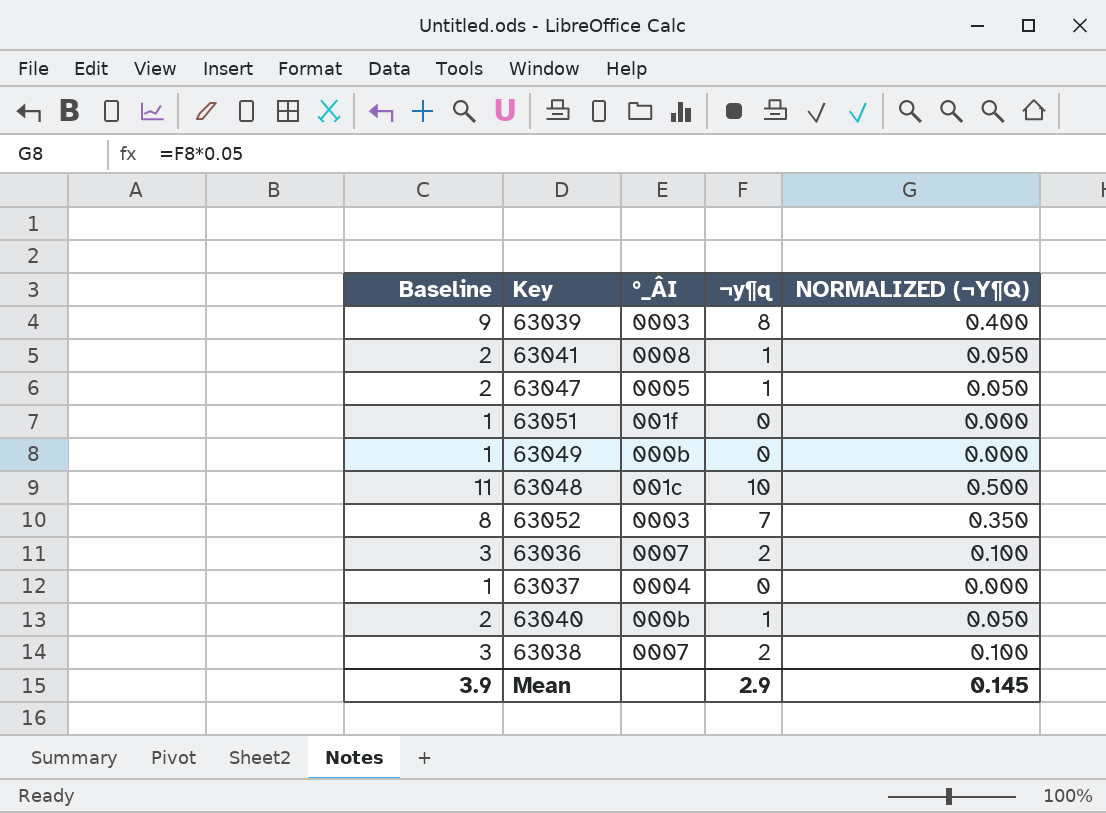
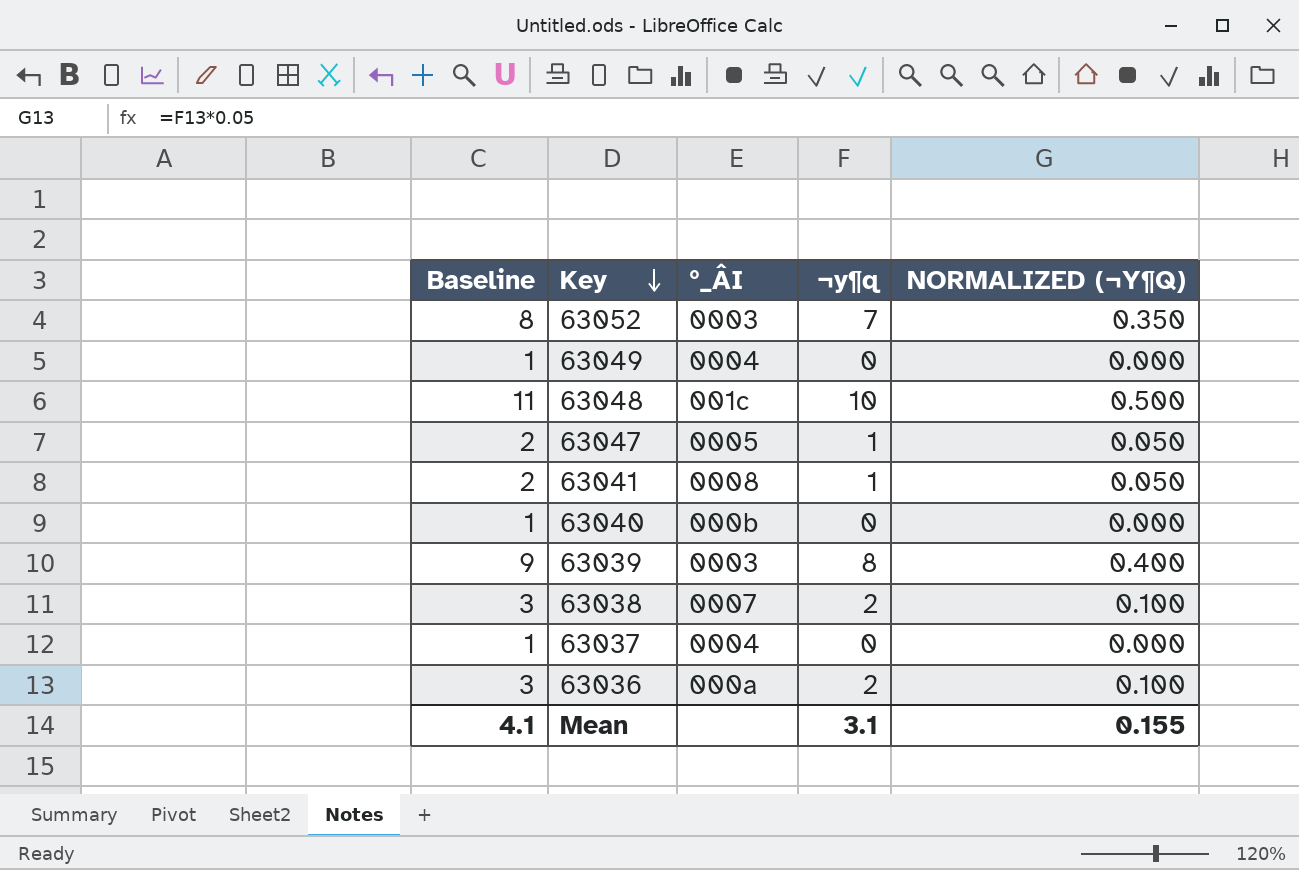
row order: none -> Key descending
row 63051: 1 | 001f | 0 | 0.000 -> none
63049 | °_ÂI: 000b -> 0004
63040 | Baseline: 2 -> 1
63040 | ¬y¶q: 1 -> 0
63040 | NORMALIZED (¬Y¶Q): 0.050 -> 0.000
63036 | °_ÂI: 0007 -> 000a
Mean | Baseline: 3.9 -> 4.1
Mean | ¬y¶q: 2.9 -> 3.1
Mean | NORMALIZED (¬Y¶Q): 0.145 -> 0.155

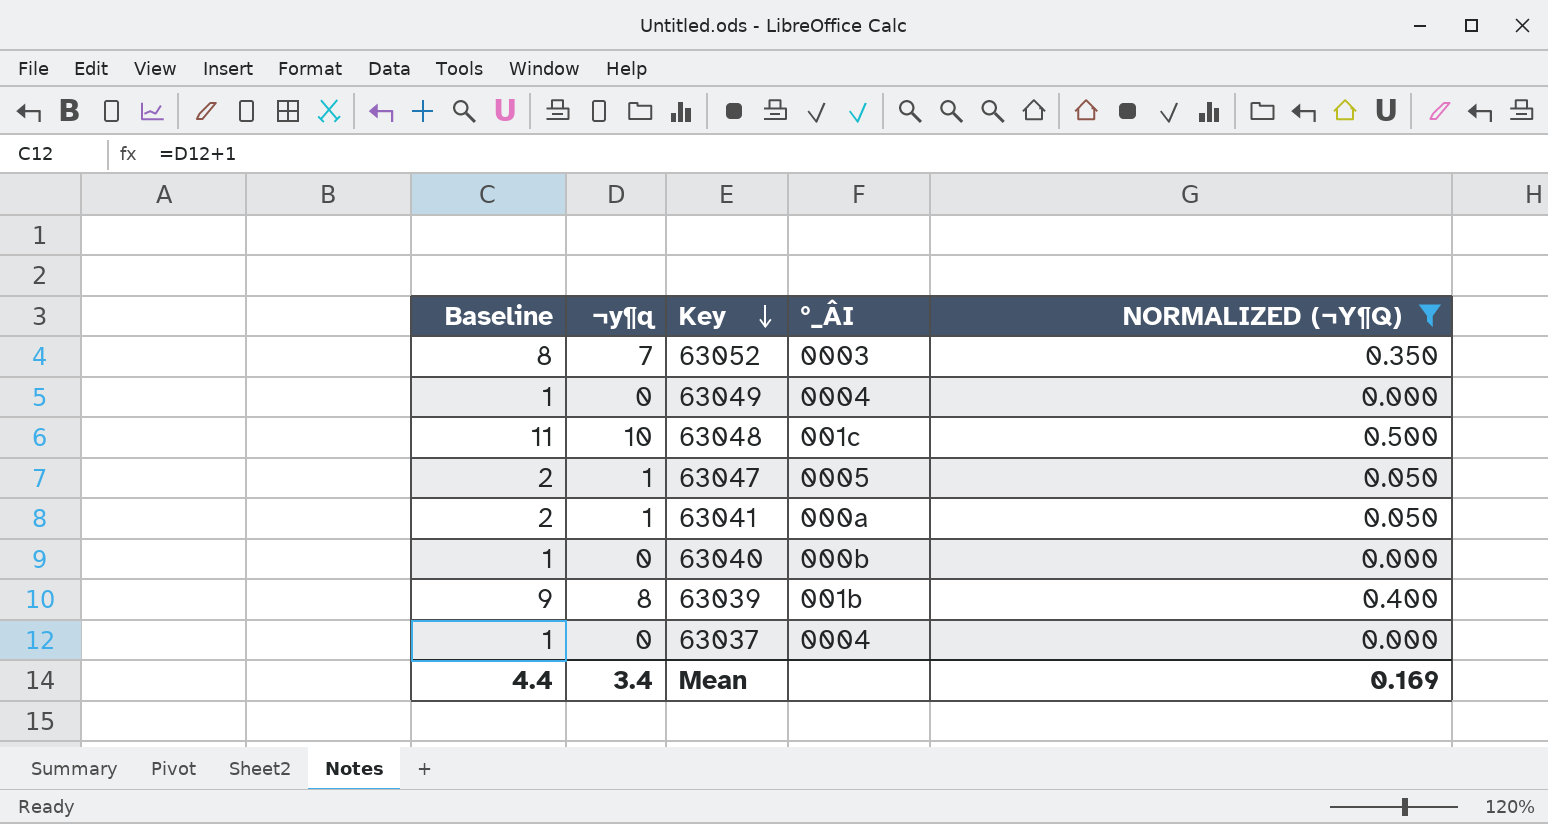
filter: none -> NORMALIZED (¬Y¶Q) != 0.100
column ¬y¶q | position: 4 -> 2
63041 | °_ÂI: 0008 -> 000a
63039 | °_ÂI: 0003 -> 001b
Mean | Baseline: 4.1 -> 4.4
Mean | ¬y¶q: 3.1 -> 3.4
Mean | NORMALIZED (¬Y¶Q): 0.155 -> 0.169

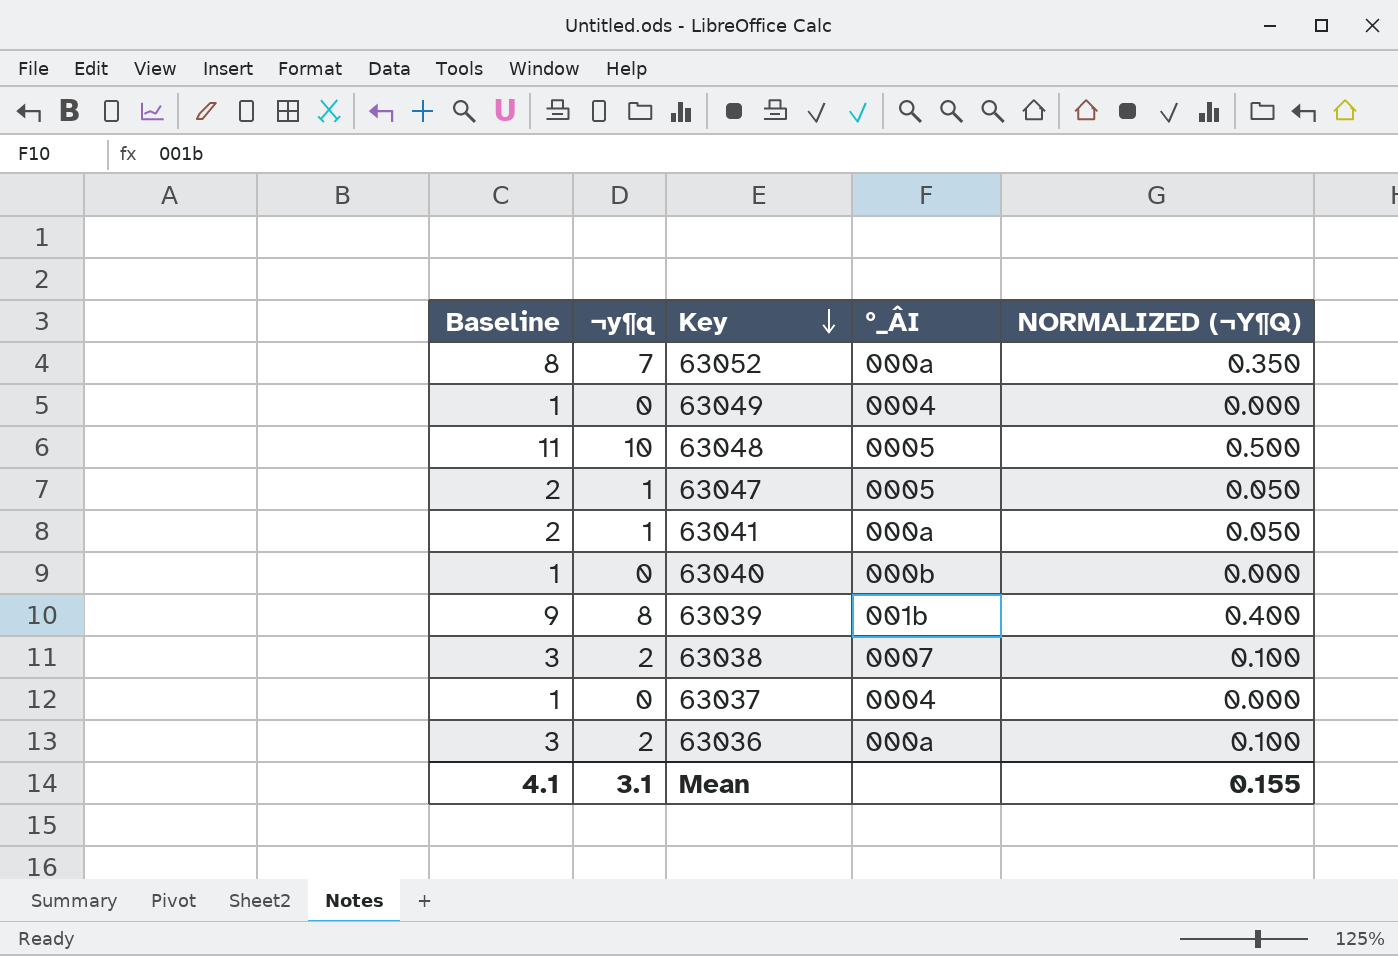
filter: NORMALIZED (¬Y¶Q) != 0.100 -> none
63052 | °_ÂI: 0003 -> 000a
63048 | °_ÂI: 001c -> 0005
Mean | Baseline: 4.4 -> 4.1
Mean | ¬y¶q: 3.4 -> 3.1
Mean | NORMALIZED (¬Y¶Q): 0.169 -> 0.155

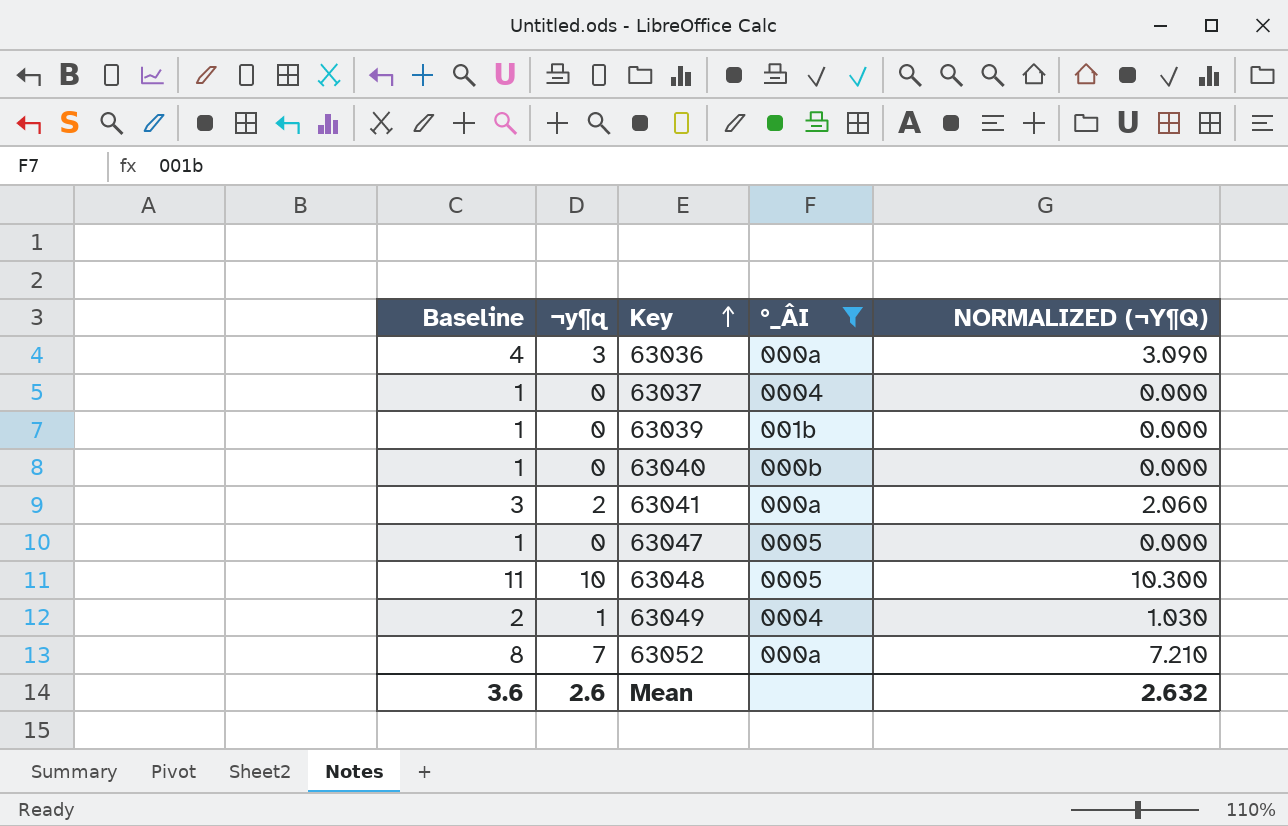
filter: none -> °_ÂI != 0007
row order: Key descending -> Key ascending
column NORMALIZED (¬Y¶Q) | formula: [¬y¶q] * 0.05 -> [¬y¶q] * 1.03
63036 | Baseline: 3 -> 4
63036 | ¬y¶q: 2 -> 3
63039 | Baseline: 9 -> 1
63039 | ¬y¶q: 8 -> 0
63041 | Baseline: 2 -> 3
63041 | ¬y¶q: 1 -> 2
63047 | Baseline: 2 -> 1
63047 | ¬y¶q: 1 -> 0
63049 | Baseline: 1 -> 2
63049 | ¬y¶q: 0 -> 1
Mean | Baseline: 4.1 -> 3.6
Mean | ¬y¶q: 3.1 -> 2.6
Mean | NORMALIZED (¬Y¶Q): 0.155 -> 2.632

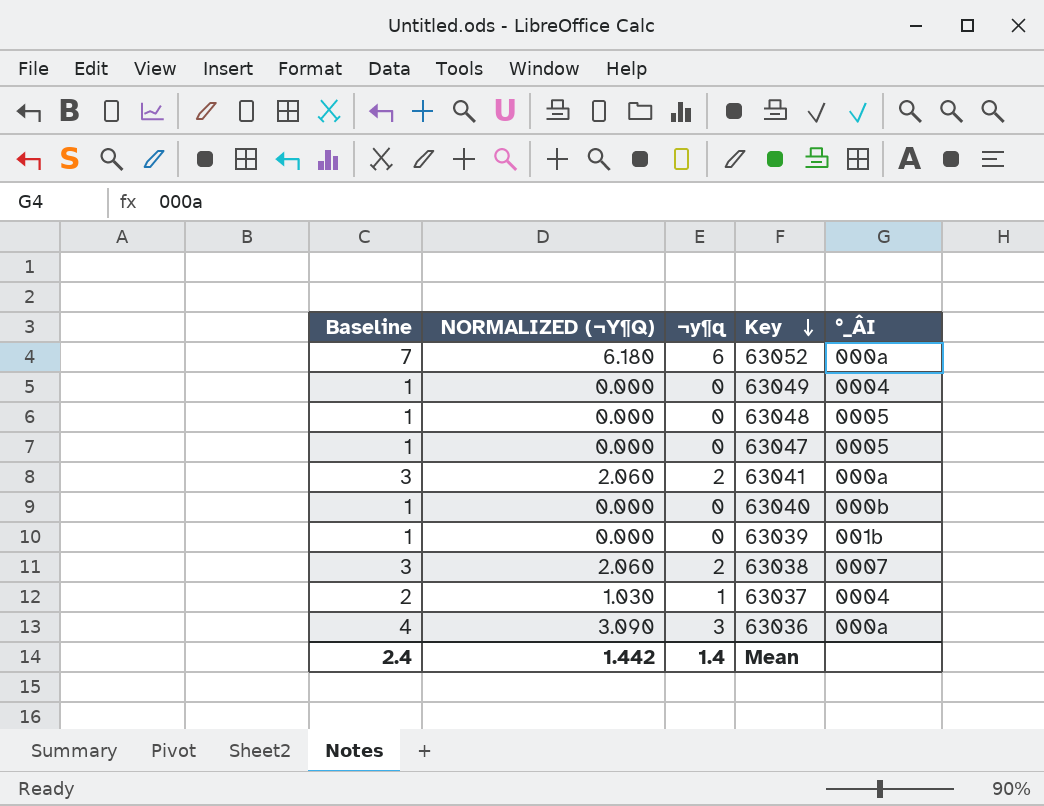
filter: °_ÂI != 0007 -> none
row order: Key ascending -> Key descending
column NORMALIZED (¬Y¶Q) | position: 5 -> 2
63052 | Baseline: 8 -> 7
63052 | NORMALIZED (¬Y¶Q): 7.210 -> 6.180
63052 | ¬y¶q: 7 -> 6
63049 | Baseline: 2 -> 1
63049 | NORMALIZED (¬Y¶Q): 1.030 -> 0.000
63049 | ¬y¶q: 1 -> 0
63048 | Baseline: 11 -> 1
63048 | NORMALIZED (¬Y¶Q): 10.300 -> 0.000
63048 | ¬y¶q: 10 -> 0
63037 | Baseline: 1 -> 2
63037 | NORMALIZED (¬Y¶Q): 0.000 -> 1.030
63037 | ¬y¶q: 0 -> 1
Mean | Baseline: 3.6 -> 2.4
Mean | NORMALIZED (¬Y¶Q): 2.632 -> 1.442
Mean | ¬y¶q: 2.6 -> 1.4

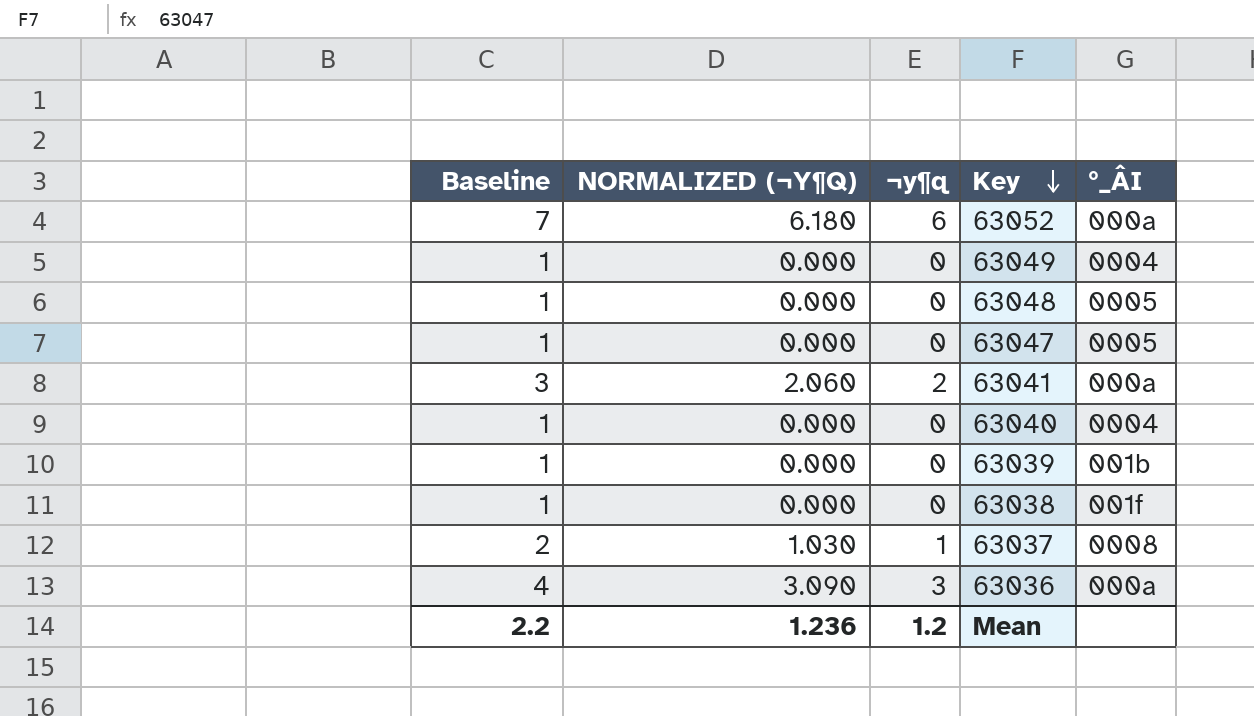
63040 | °_ÂI: 000b -> 0004
63038 | Baseline: 3 -> 1
63038 | NORMALIZED (¬Y¶Q): 2.060 -> 0.000
63038 | ¬y¶q: 2 -> 0
63038 | °_ÂI: 0007 -> 001f
63037 | °_ÂI: 0004 -> 0008
Mean | Baseline: 2.4 -> 2.2
Mean | NORMALIZED (¬Y¶Q): 1.442 -> 1.236
Mean | ¬y¶q: 1.4 -> 1.2

